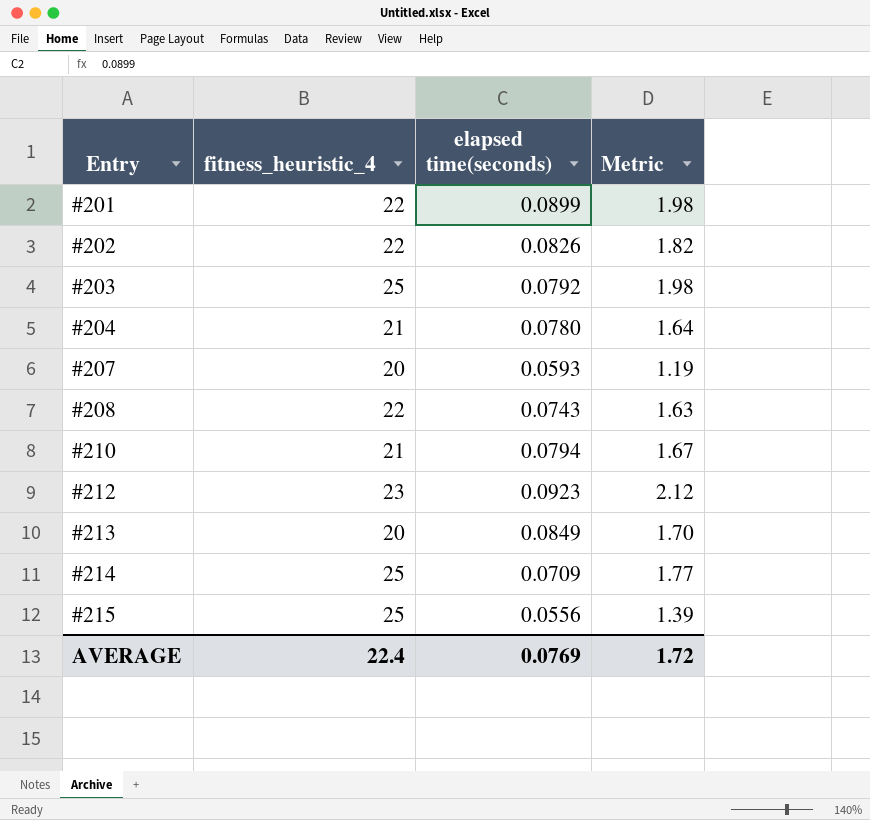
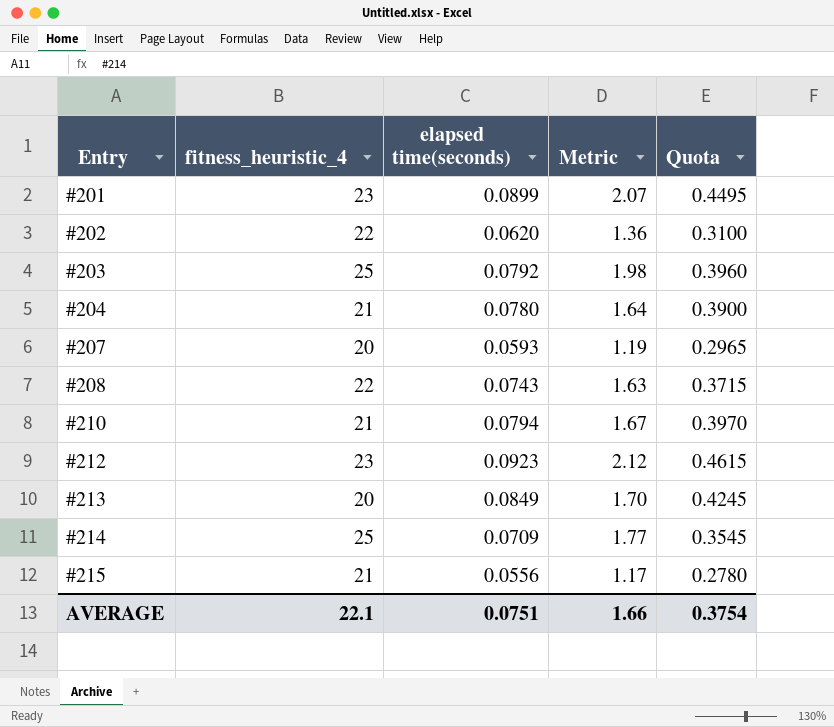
column Quota | formula: none -> [elapsed time(seconds)] * 5
#201 | fitness_heuristic_4: 22 -> 23
#201 | Metric: 1.98 -> 2.07
#202 | elapsed time(seconds): 0.0826 -> 0.0620
#202 | Metric: 1.82 -> 1.36
#215 | fitness_heuristic_4: 25 -> 21
#215 | Metric: 1.39 -> 1.17
AVERAGE | fitness_heuristic_4: 22.4 -> 22.1
AVERAGE | elapsed time(seconds): 0.0769 -> 0.0751
AVERAGE | Metric: 1.72 -> 1.66

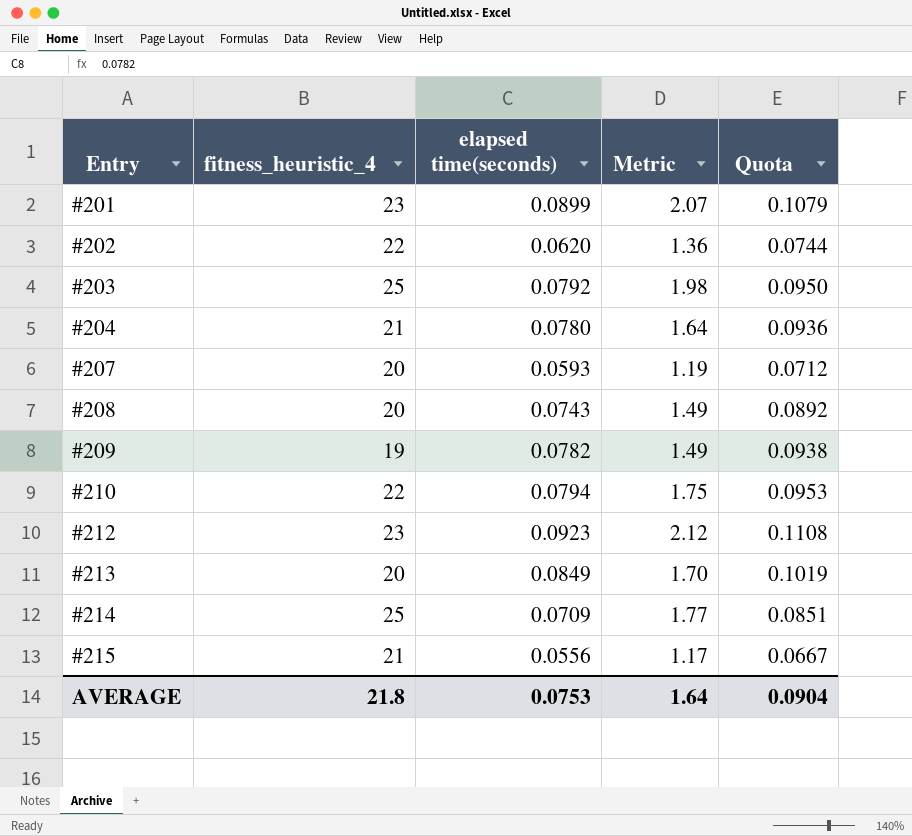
column Quota | formula: [elapsed time(seconds)] * 5 -> [elapsed time(seconds)] * 1.2
#208 | fitness_heuristic_4: 22 -> 20
#208 | Metric: 1.63 -> 1.49
row #209: none -> 19 | 0.0782 | 1.49 | 0.0938
#210 | fitness_heuristic_4: 21 -> 22
#210 | Metric: 1.67 -> 1.75
AVERAGE | fitness_heuristic_4: 22.1 -> 21.8
AVERAGE | elapsed time(seconds): 0.0751 -> 0.0753
AVERAGE | Metric: 1.66 -> 1.64
AVERAGE | Quota: 0.3754 -> 0.0904

